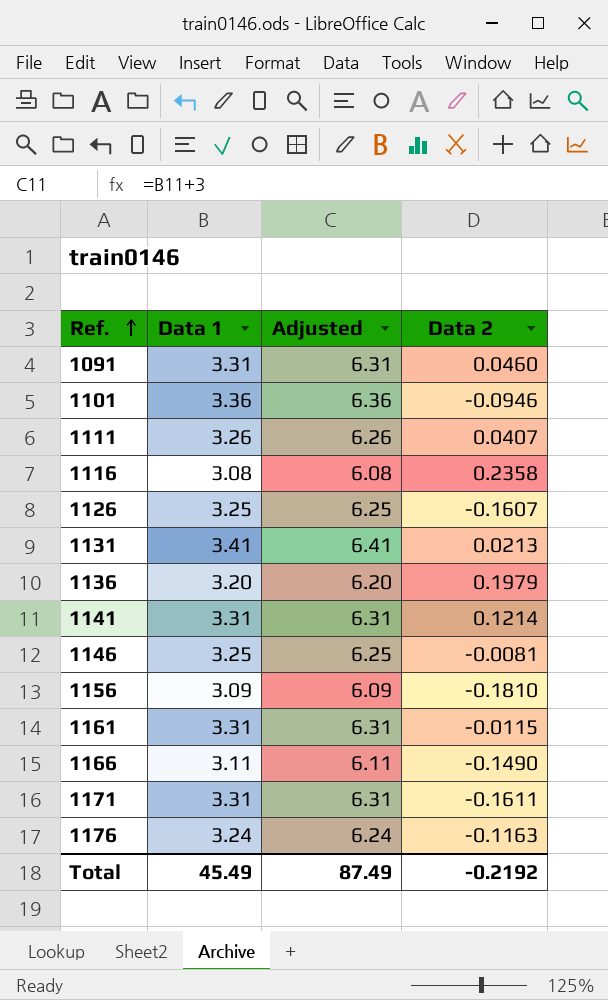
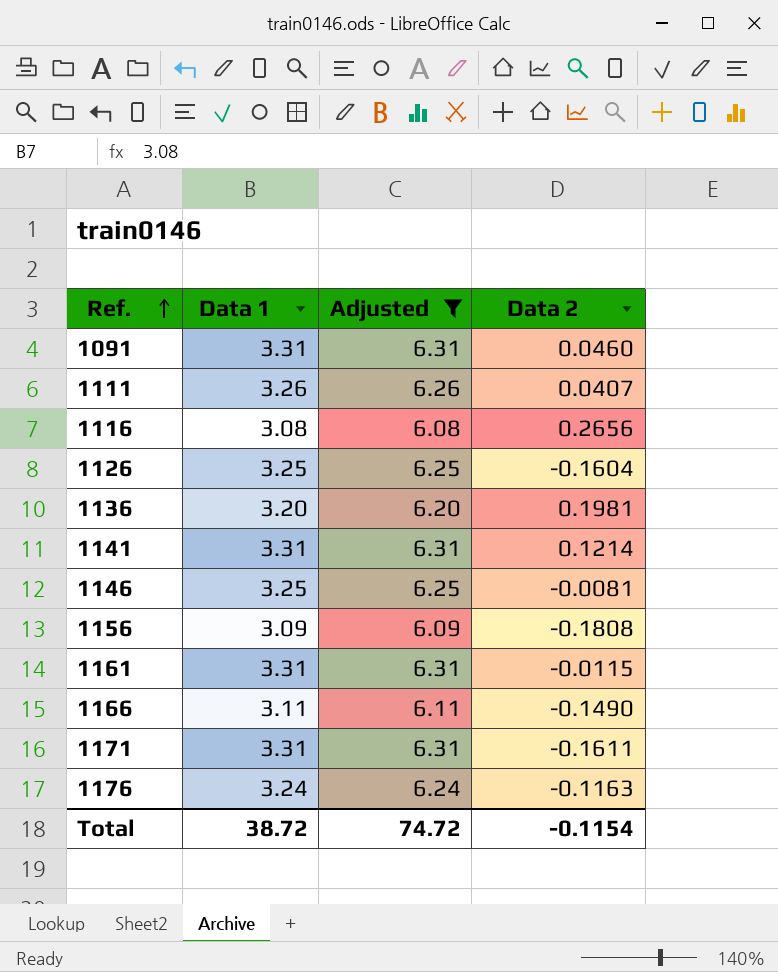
filter: none -> Adjusted <= 6.31
1116 | Data 2: 0.2358 -> 0.2656
1126 | Data 2: -0.1607 -> -0.1604
1136 | Data 2: 0.1979 -> 0.1981
1156 | Data 2: -0.1810 -> -0.1808
Total | Data 1: 45.49 -> 38.72
Total | Adjusted: 87.49 -> 74.72
Total | Data 2: -0.2192 -> -0.1154

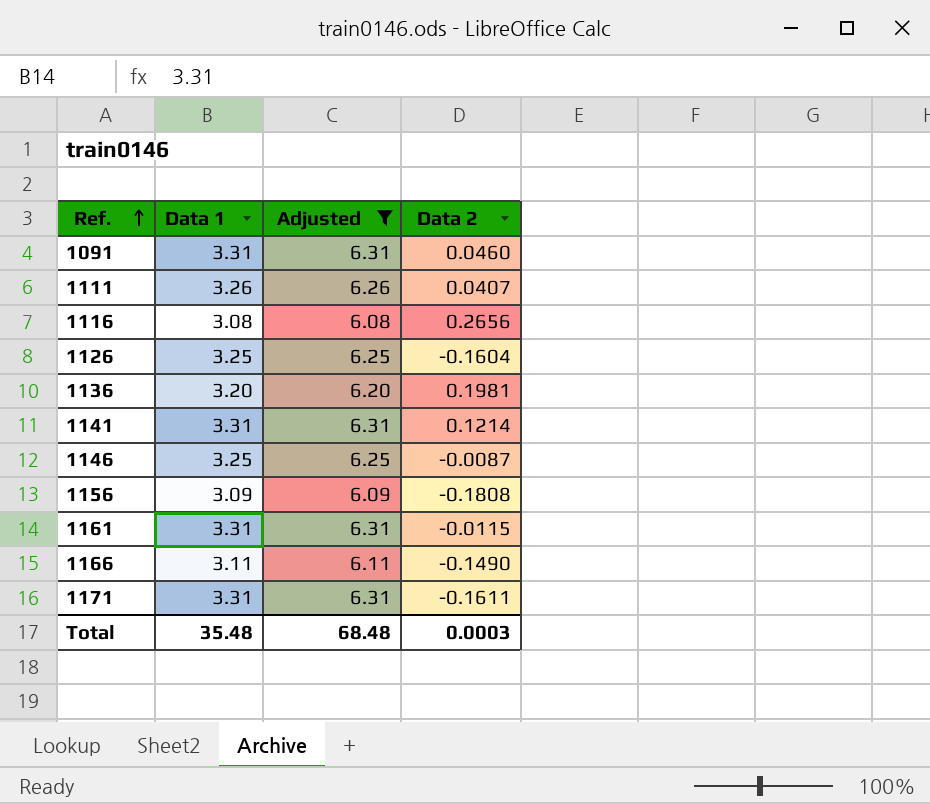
row 1176: 3.24 | 6.24 | -0.1163 -> none
1146 | Data 2: -0.0081 -> -0.0087
Total | Data 1: 38.72 -> 35.48
Total | Adjusted: 74.72 -> 68.48
Total | Data 2: -0.1154 -> 0.0003

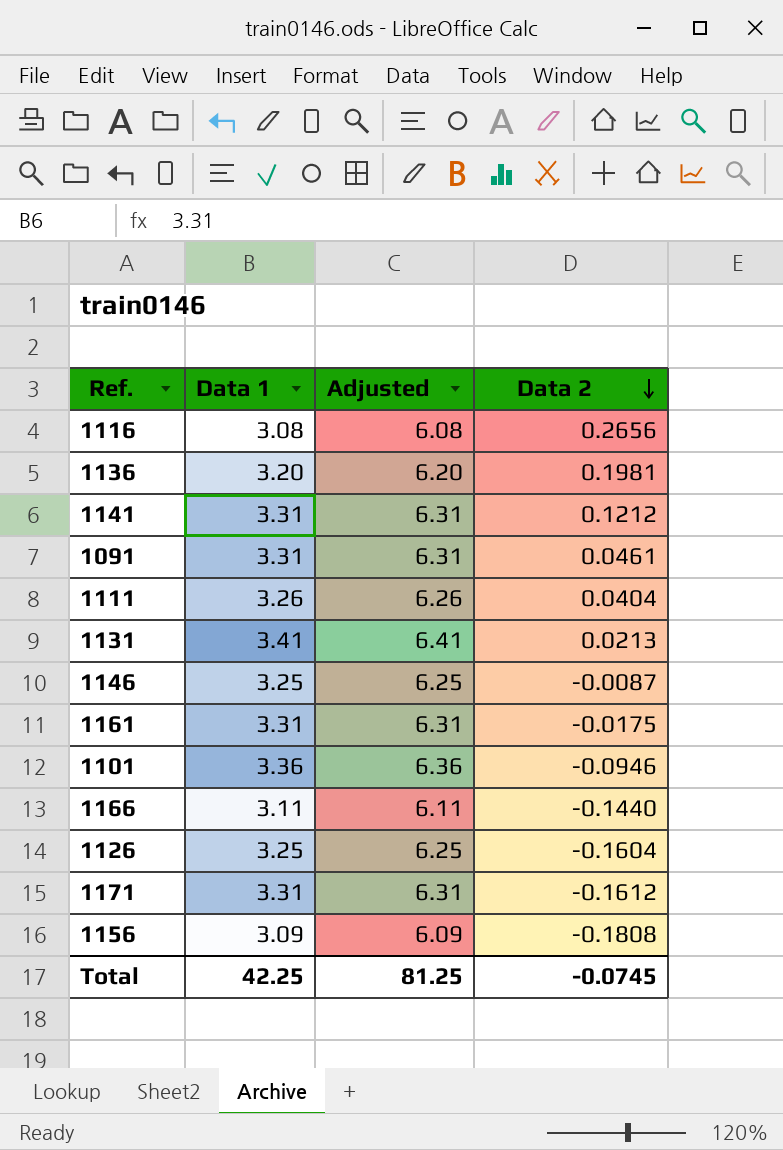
filter: Adjusted <= 6.31 -> none
row order: Ref. ascending -> Data 2 descending
1141 | Data 2: 0.1214 -> 0.1212
1091 | Data 2: 0.0460 -> 0.0461
1111 | Data 2: 0.0407 -> 0.0404
1161 | Data 2: -0.0115 -> -0.0175
1166 | Data 2: -0.1490 -> -0.1440
1171 | Data 2: -0.1611 -> -0.1612
Total | Data 1: 35.48 -> 42.25
Total | Adjusted: 68.48 -> 81.25
Total | Data 2: 0.0003 -> -0.0745

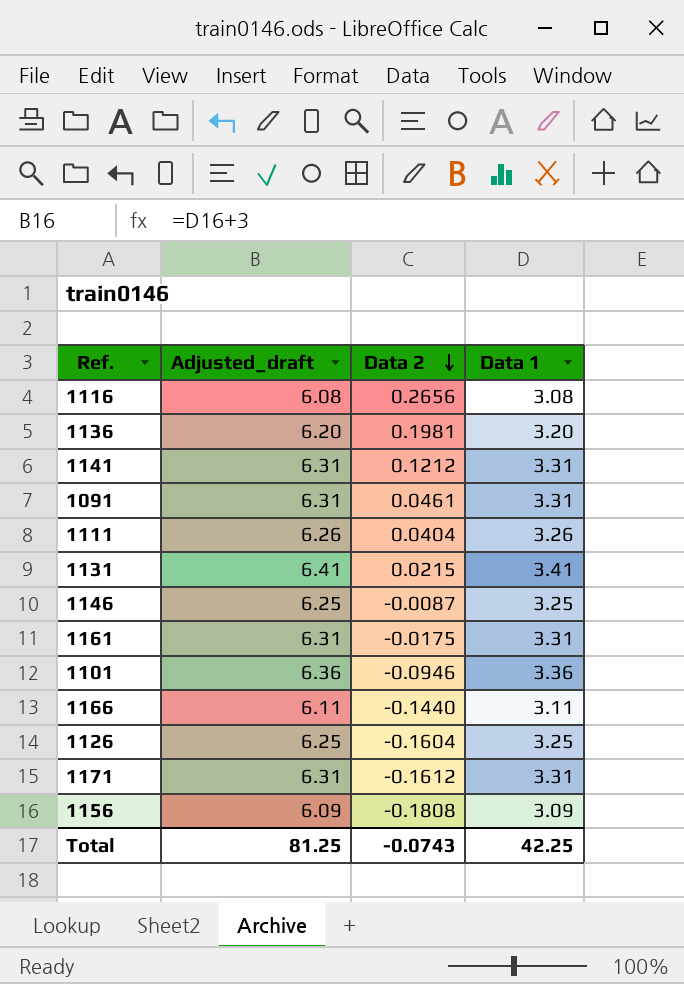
column name: Adjusted -> Adjusted_draft
column Data 1 | position: 2 -> 4
1131 | Data 2: 0.0213 -> 0.0215
Total | Data 2: -0.0745 -> -0.0743

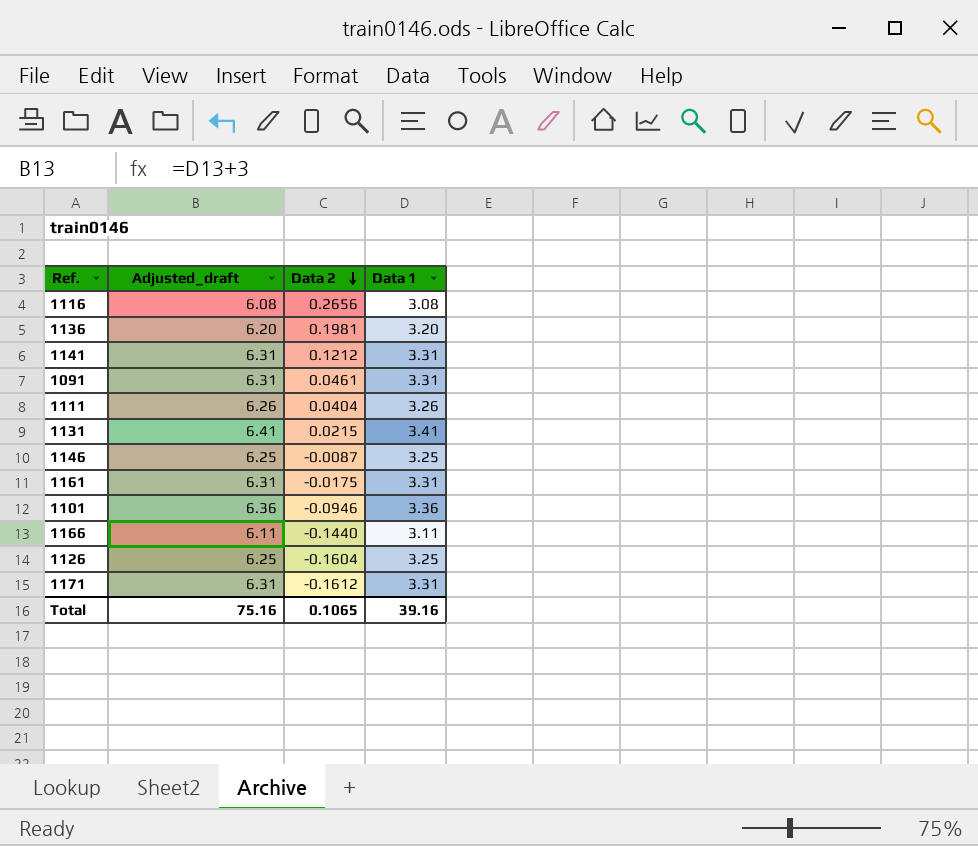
row 1156: 6.09 | -0.1808 | 3.09 -> none
Total | Adjusted_draft: 81.25 -> 75.16
Total | Data 2: -0.0743 -> 0.1065
Total | Data 1: 42.25 -> 39.16

